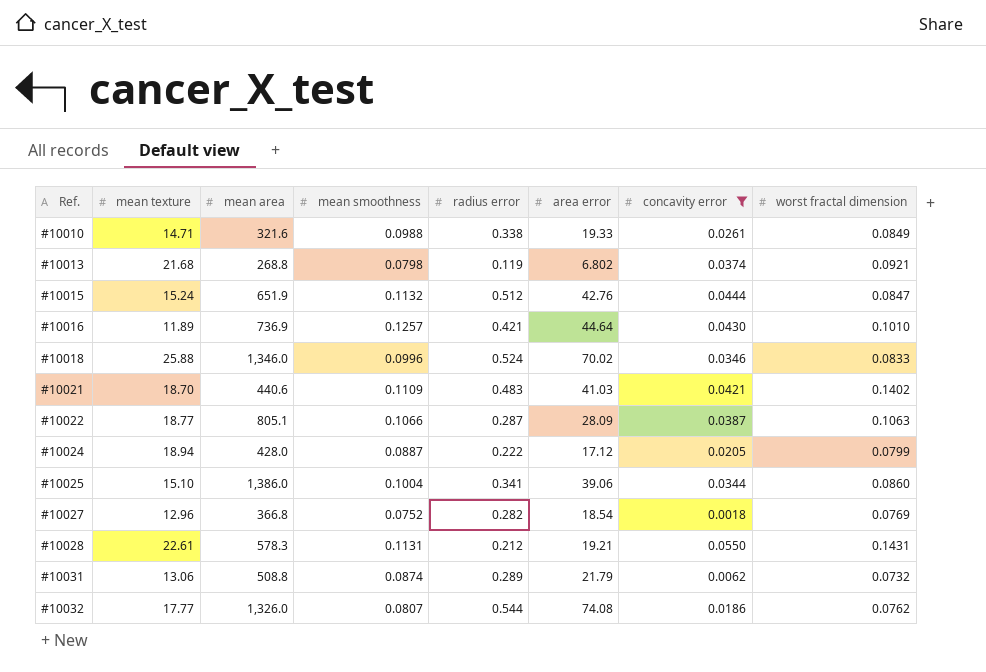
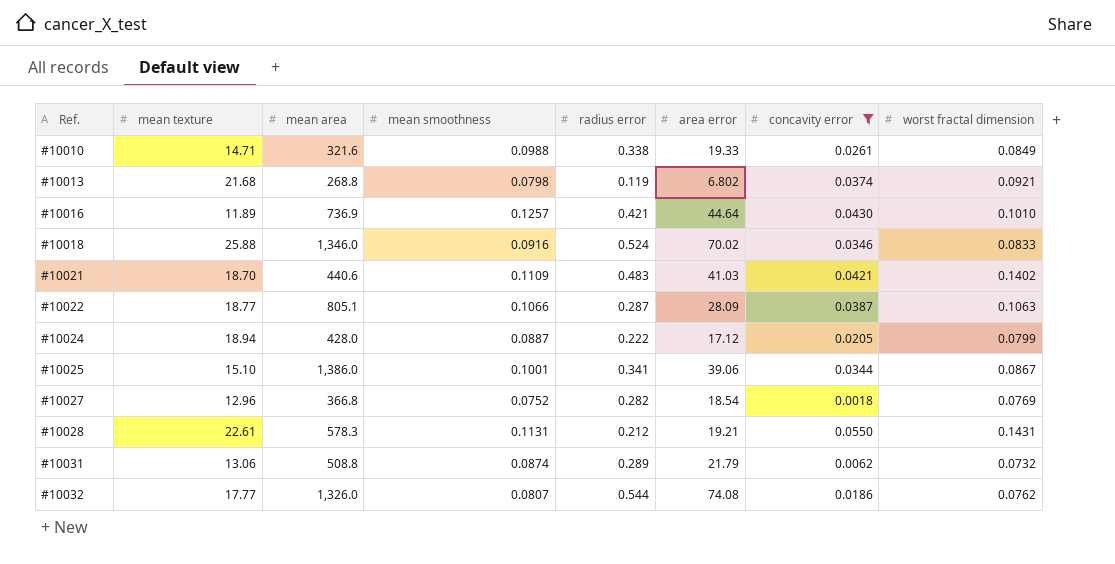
row #10015: 15.24 | 651.9 | 0.1132 | 0.512 | 42.76 | 0.0444 | 0.0847 -> none
#10018 | mean smoothness: 0.0996 -> 0.0916
#10025 | mean smoothness: 0.1004 -> 0.1001
#10025 | worst fractal dimension: 0.0860 -> 0.0867

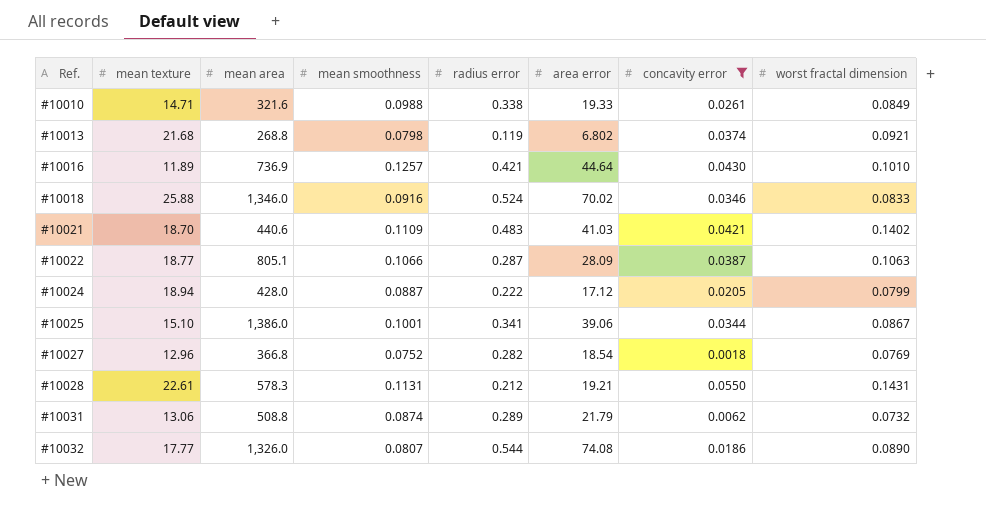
#10032 | worst fractal dimension: 0.0762 -> 0.0890

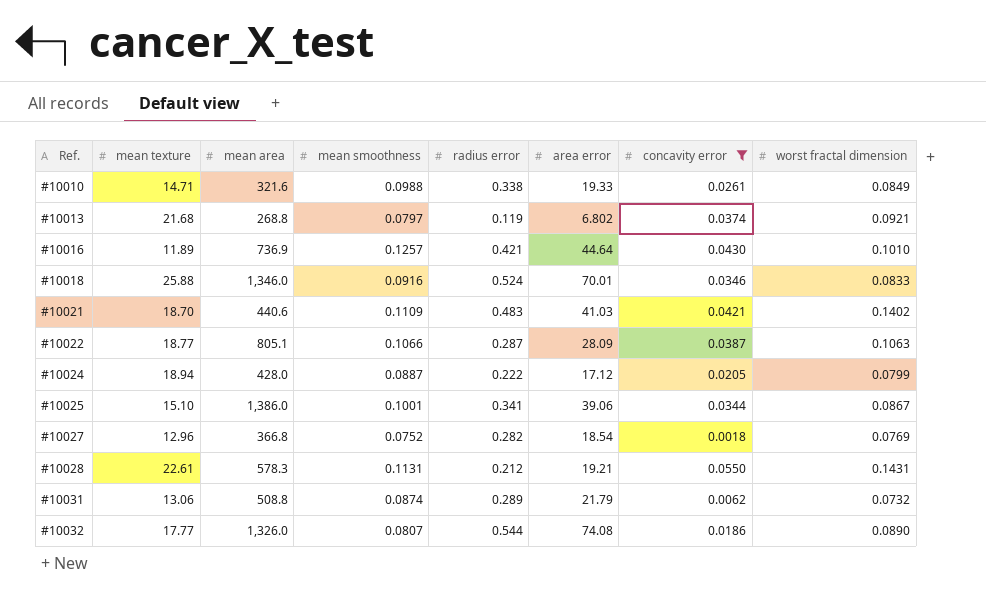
#10013 | mean smoothness: 0.0798 -> 0.0797
#10018 | area error: 70.02 -> 70.01

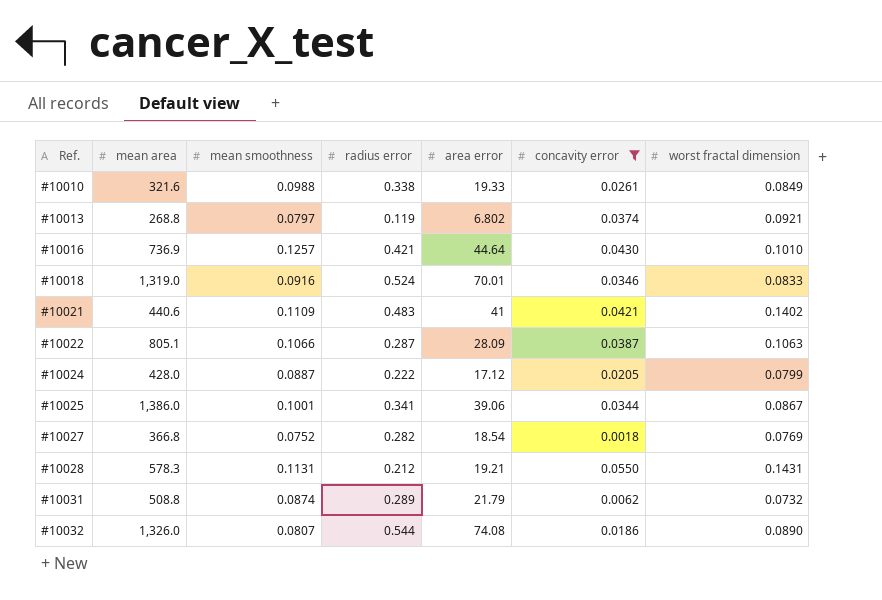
column mean texture | position: 2 -> none
#10018 | mean area: 1,346.0 -> 1,319.0
#10021 | area error: 41.03 -> 41

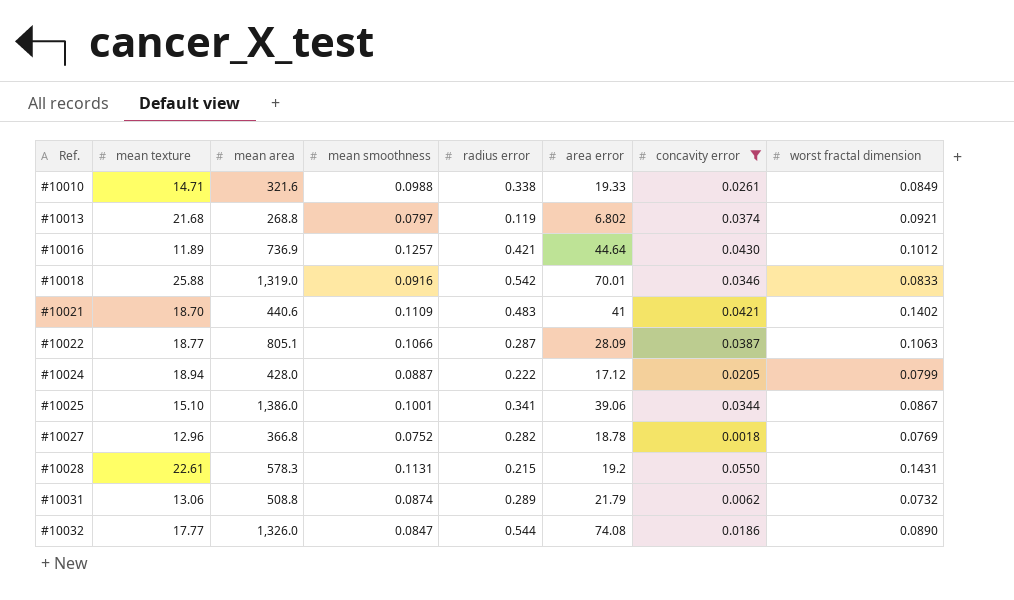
column mean texture | position: none -> 2
#10016 | worst fractal dimension: 0.1010 -> 0.1012
#10018 | radius error: 0.524 -> 0.542
#10027 | area error: 18.54 -> 18.78
#10028 | radius error: 0.212 -> 0.215
#10028 | area error: 19.21 -> 19.2
#10032 | mean smoothness: 0.0807 -> 0.0847

